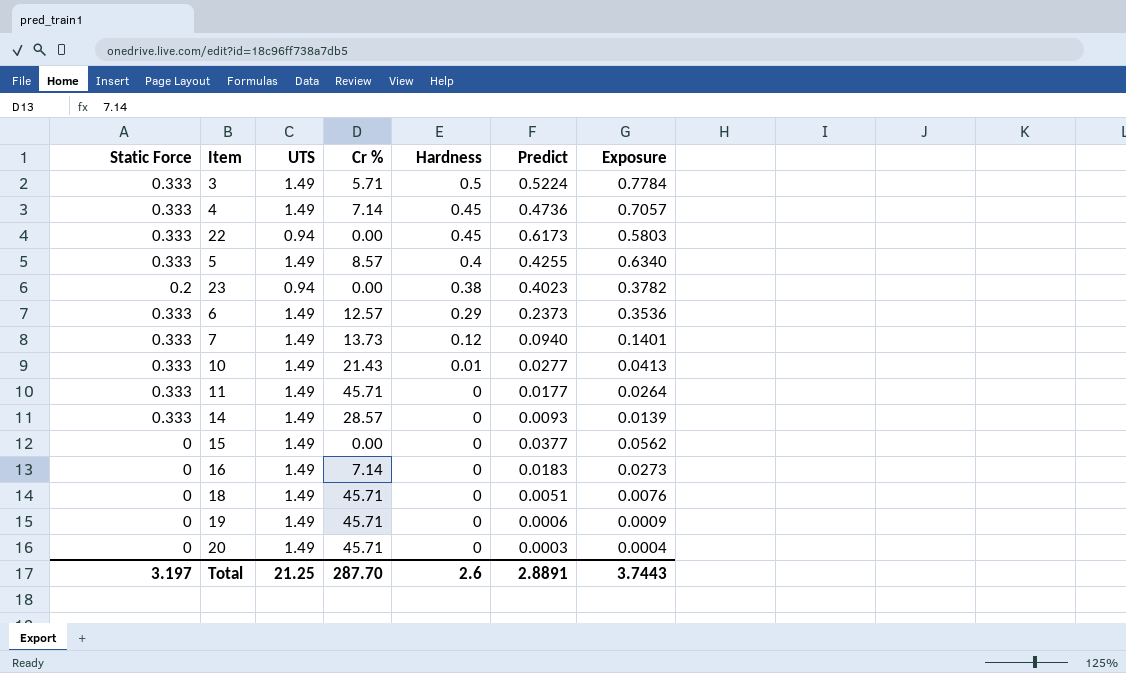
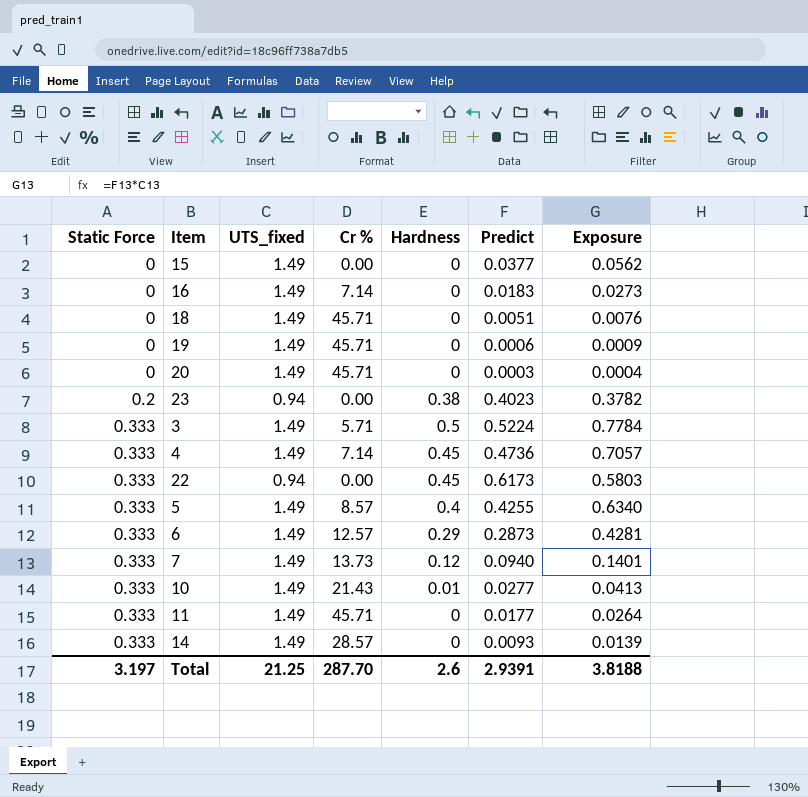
row order: Hardness descending -> Static Force ascending
column name: UTS -> UTS_fixed
6 | Predict: 0.2373 -> 0.2873
6 | Exposure: 0.3536 -> 0.4281
Total | Predict: 2.8891 -> 2.9391
Total | Exposure: 3.7443 -> 3.8188

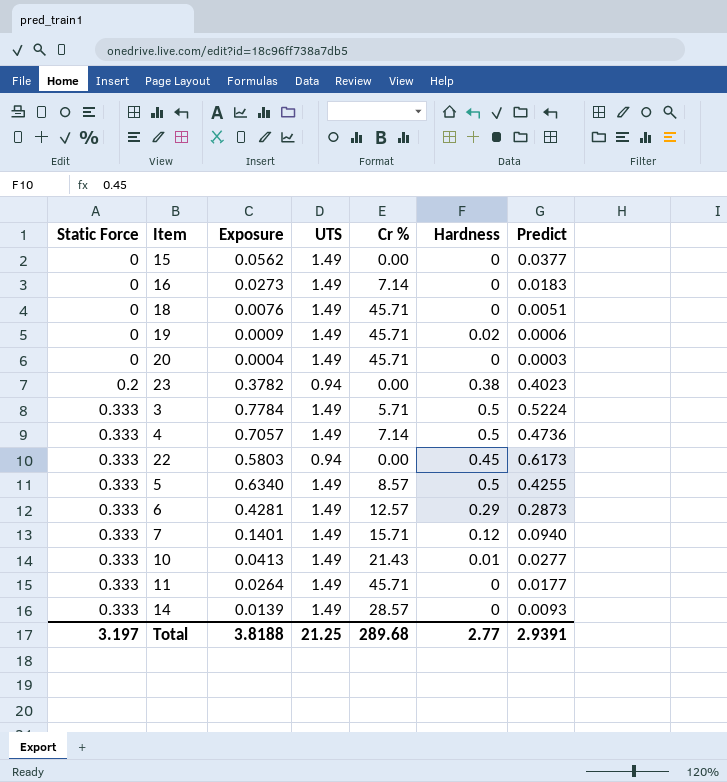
column Exposure | position: 7 -> 3
column name: UTS_fixed -> UTS
19 | Hardness: 0 -> 0.02
4 | Hardness: 0.45 -> 0.5
5 | Hardness: 0.4 -> 0.5
7 | Cr %: 13.73 -> 15.71
Total | Cr %: 287.70 -> 289.68
Total | Hardness: 2.6 -> 2.77

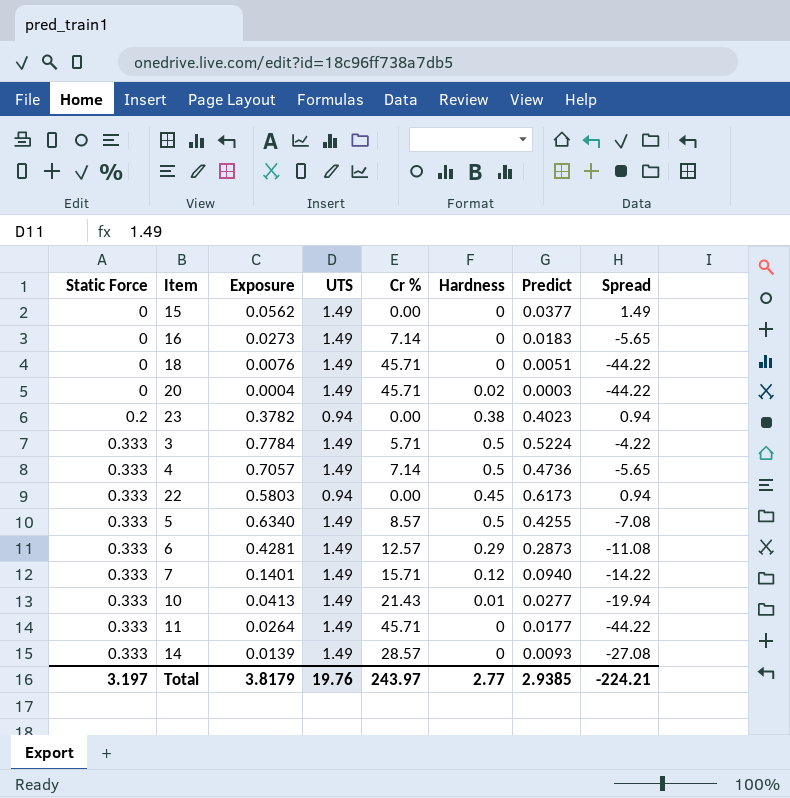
column Spread | formula: none -> [UTS] - [Cr %]
row 19: 0 | 0.0009 | 1.49 | 45.71 | 0.02 | 0.0006 -> none
20 | Hardness: 0 -> 0.02
Total | Exposure: 3.8188 -> 3.8179
Total | UTS: 21.25 -> 19.76
Total | Cr %: 289.68 -> 243.97
Total | Predict: 2.9391 -> 2.9385

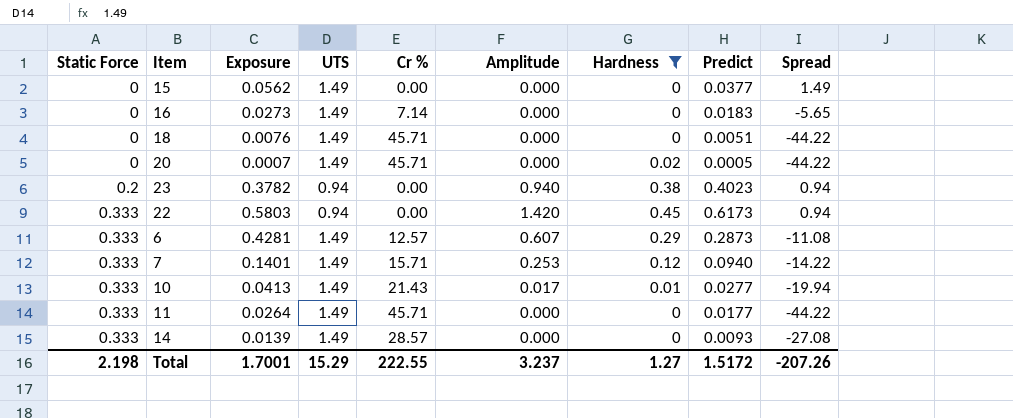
filter: none -> Hardness != 0.5
column Amplitude | position: none -> 6
20 | Exposure: 0.0004 -> 0.0007
20 | Predict: 0.0003 -> 0.0005
Total | Static Force: 3.197 -> 2.198
Total | Exposure: 3.8179 -> 1.7001
Total | UTS: 19.76 -> 15.29
Total | Cr %: 243.97 -> 222.55
Total | Hardness: 2.77 -> 1.27
Total | Predict: 2.9385 -> 1.5172
Total | Spread: -224.21 -> -207.26

